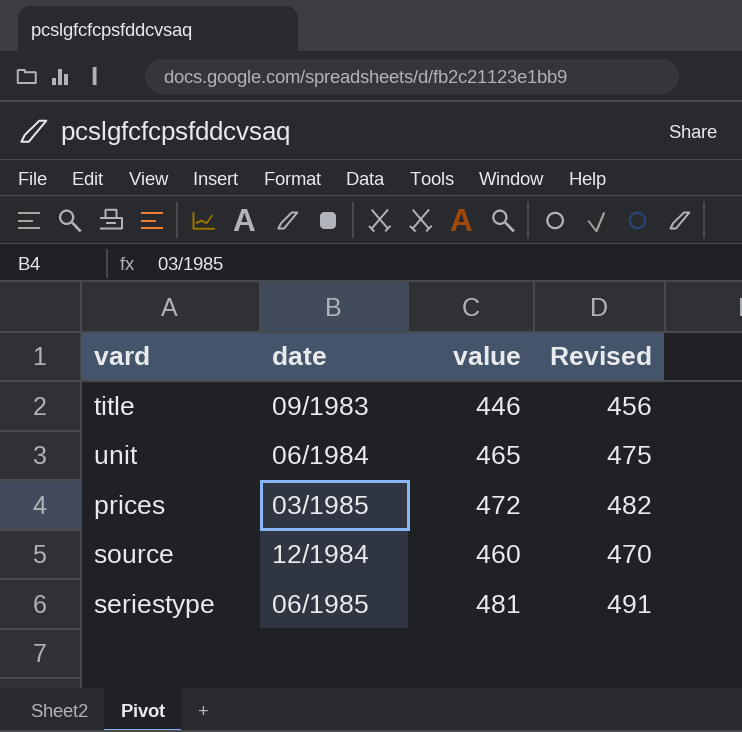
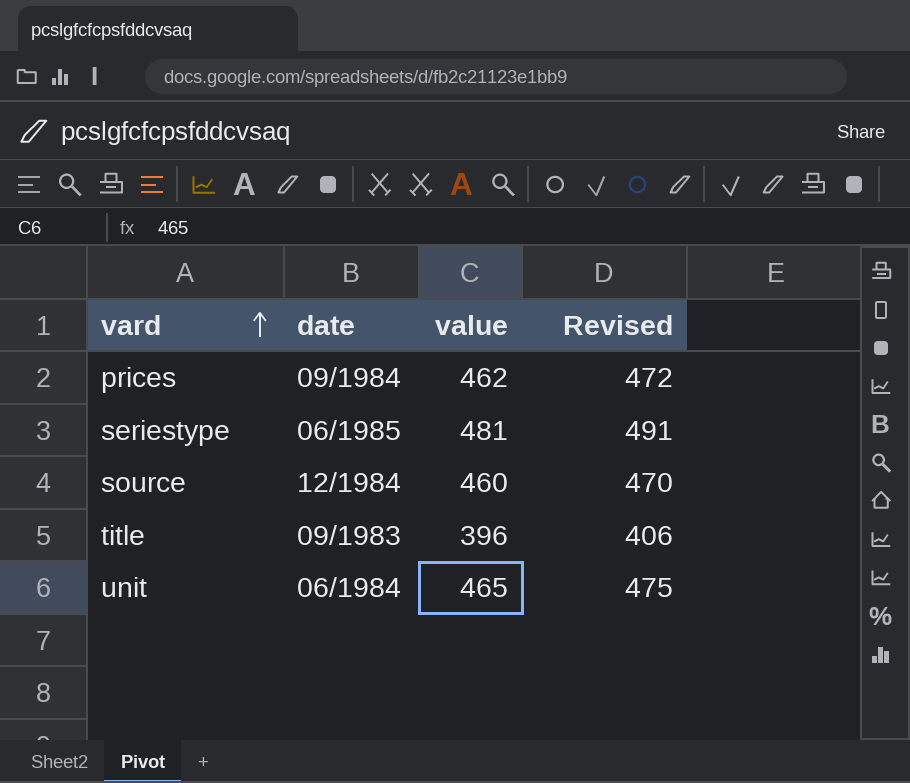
row order: none -> vard ascending
prices | date: 03/1985 -> 09/1984
prices | value: 472 -> 462
prices | Revised: 482 -> 472
title | value: 446 -> 396
title | Revised: 456 -> 406

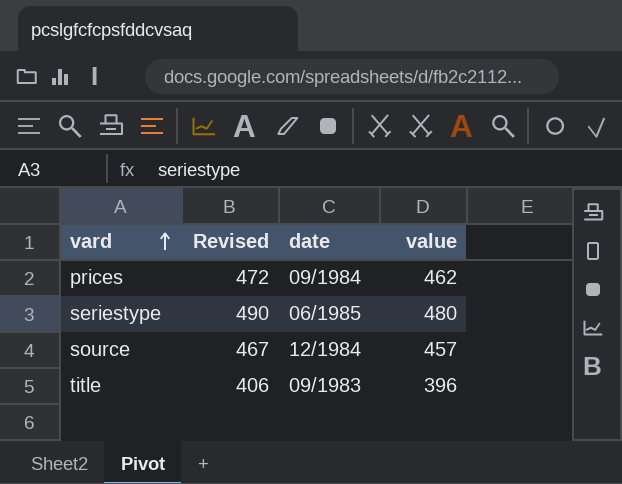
column Revised | position: 4 -> 2
row unit: 06/1984 | 465 | 475 -> none
seriestype | Revised: 491 -> 490
seriestype | value: 481 -> 480
source | Revised: 470 -> 467
source | value: 460 -> 457

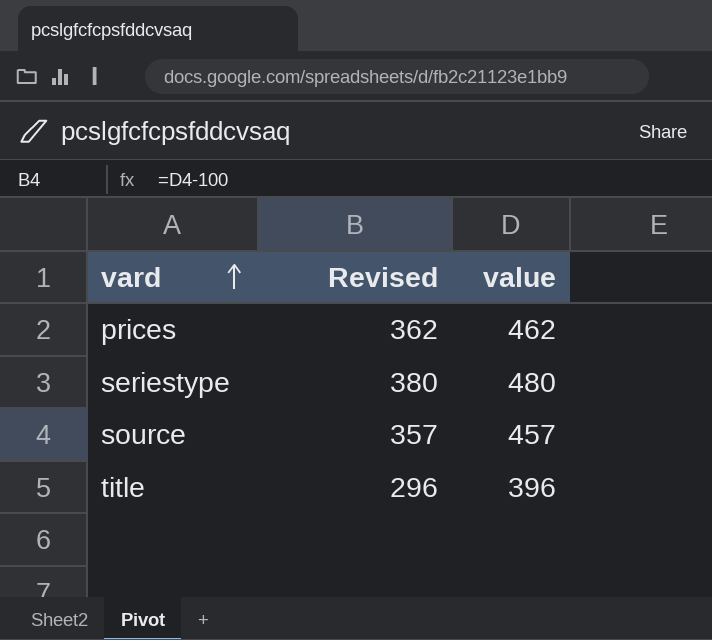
column date | position: 3 -> none
column Revised | formula: [value] + 10 -> [value] - 100

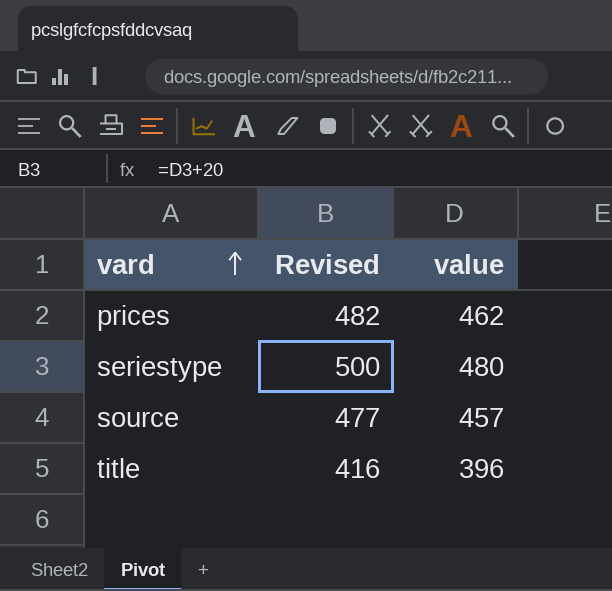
column Revised | formula: [value] - 100 -> [value] + 20

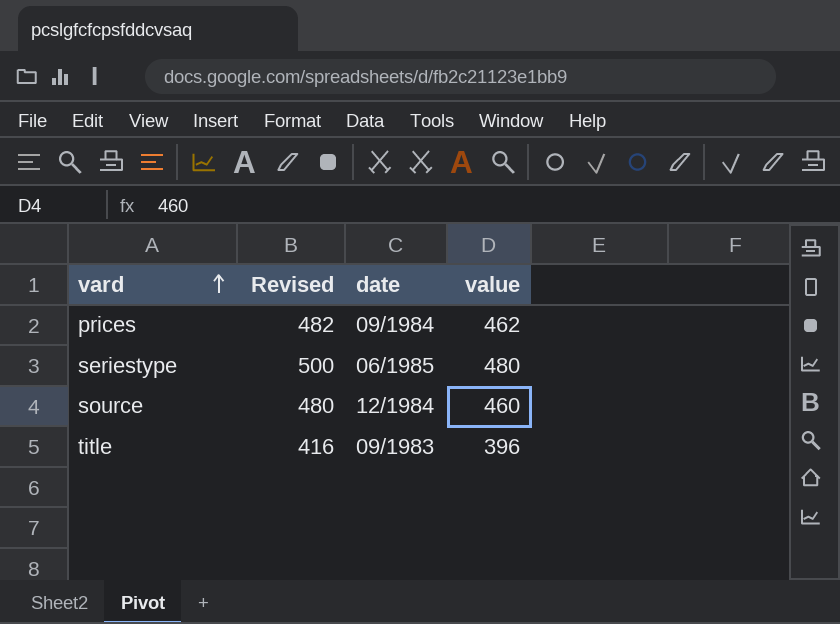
column date | position: none -> 3
source | Revised: 477 -> 480
source | value: 457 -> 460

